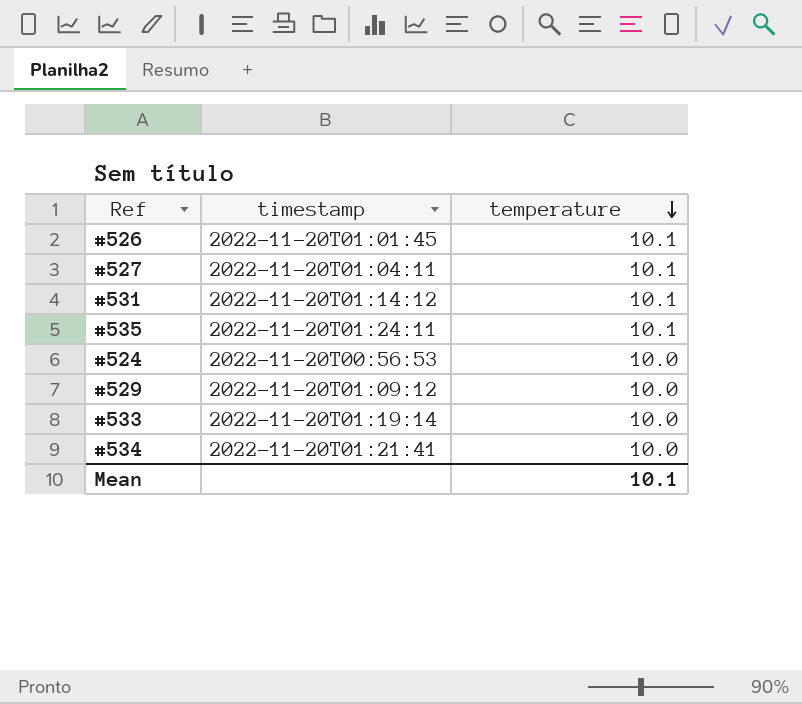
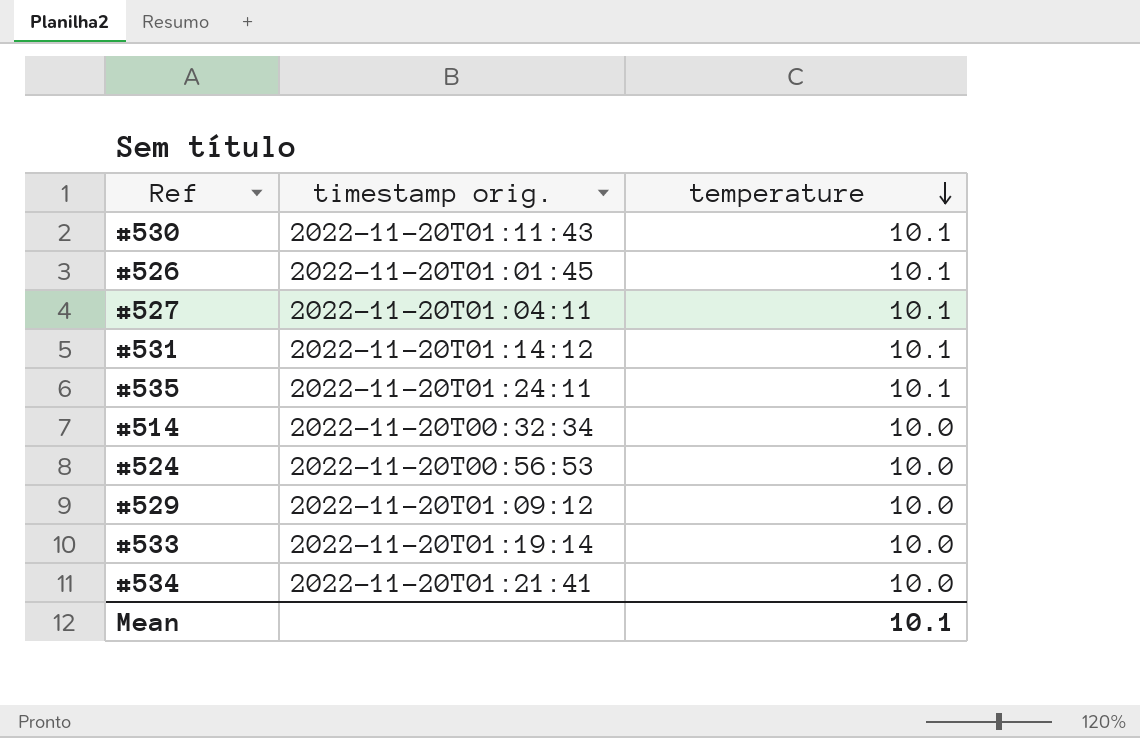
column name: timestamp -> timestamp orig.
row #530: none -> 2022-11-20T01:11:43 | 10.1
row #514: none -> 2022-11-20T00:32:34 | 10.0

